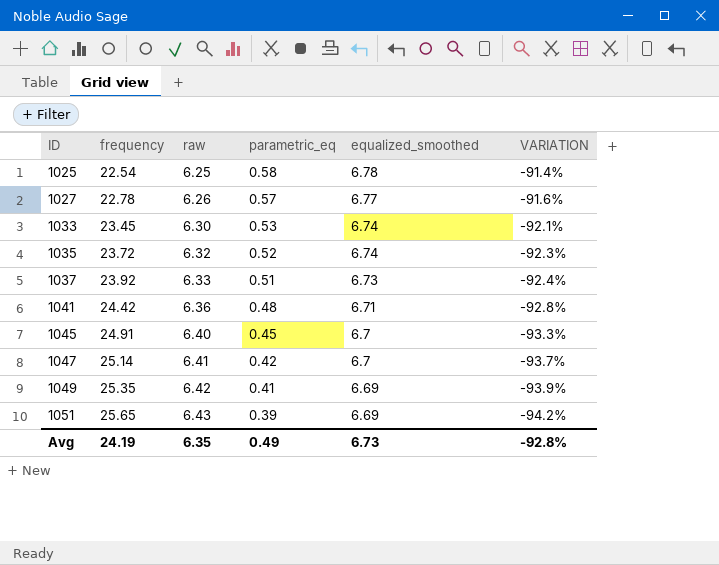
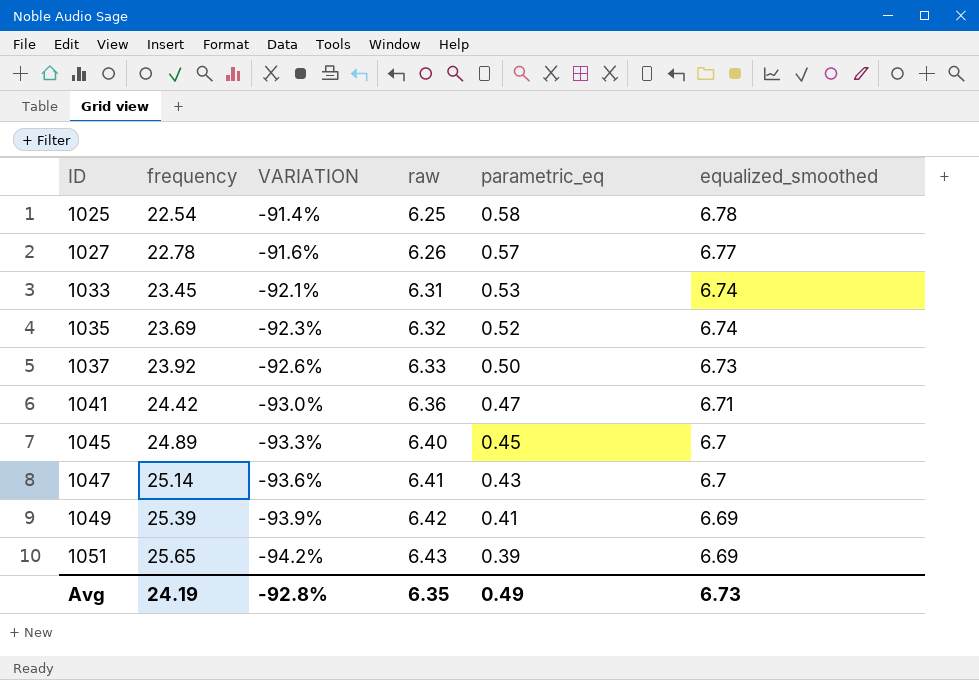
column VARIATION | position: 6 -> 3
1033 | raw: 6.30 -> 6.31
1035 | frequency: 23.72 -> 23.69
1037 | VARIATION: -92.4% -> -92.6%
1037 | parametric_eq: 0.51 -> 0.50
1041 | VARIATION: -92.8% -> -93.0%
1041 | parametric_eq: 0.48 -> 0.47
1045 | frequency: 24.91 -> 24.89
1047 | VARIATION: -93.7% -> -93.6%
1047 | parametric_eq: 0.42 -> 0.43
1049 | frequency: 25.35 -> 25.39

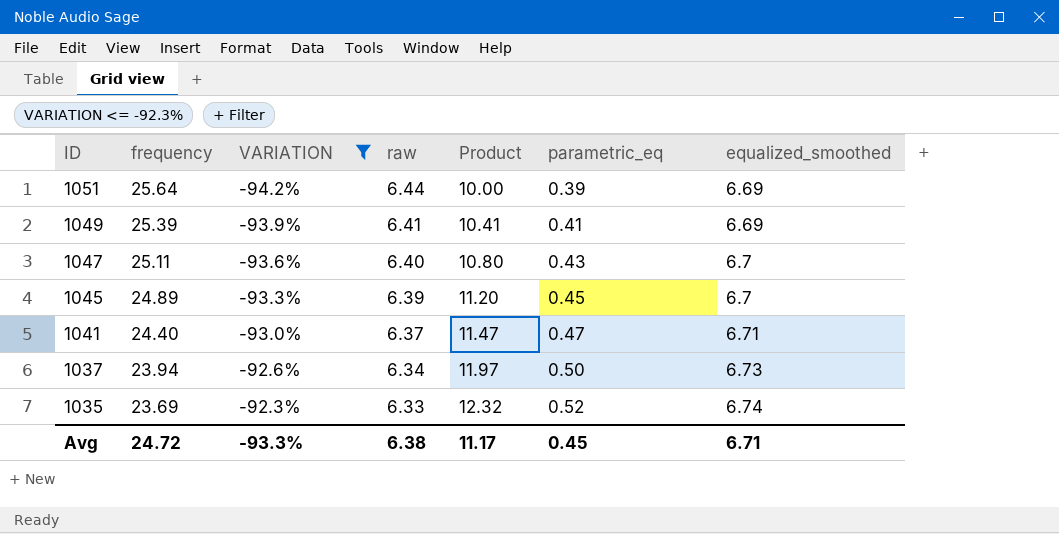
filter: none -> VARIATION <= -92.3%
row order: ID ascending -> ID descending
column Product | formula: none -> [frequency] * [parametric_eq]
1051 | frequency: 25.65 -> 25.64
1051 | raw: 6.43 -> 6.44
1049 | raw: 6.42 -> 6.41
1047 | frequency: 25.14 -> 25.11
1047 | raw: 6.41 -> 6.40
1045 | raw: 6.40 -> 6.39
1041 | frequency: 24.42 -> 24.40
1041 | raw: 6.36 -> 6.37
1037 | frequency: 23.92 -> 23.94
1037 | raw: 6.33 -> 6.34
1035 | raw: 6.32 -> 6.33
Avg | frequency: 24.19 -> 24.72
Avg | VARIATION: -92.8% -> -93.3%
Avg | raw: 6.35 -> 6.38
Avg | parametric_eq: 0.49 -> 0.45
Avg | equalized_smoothed: 6.73 -> 6.71

